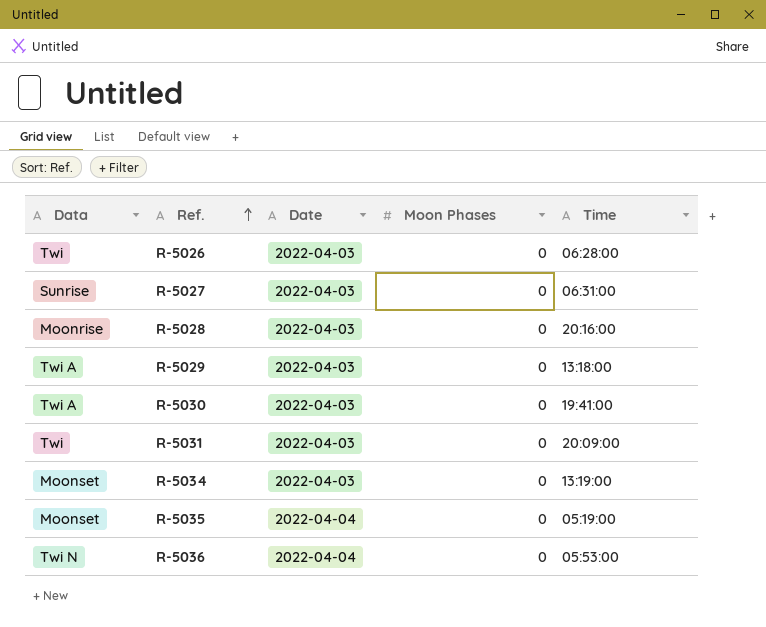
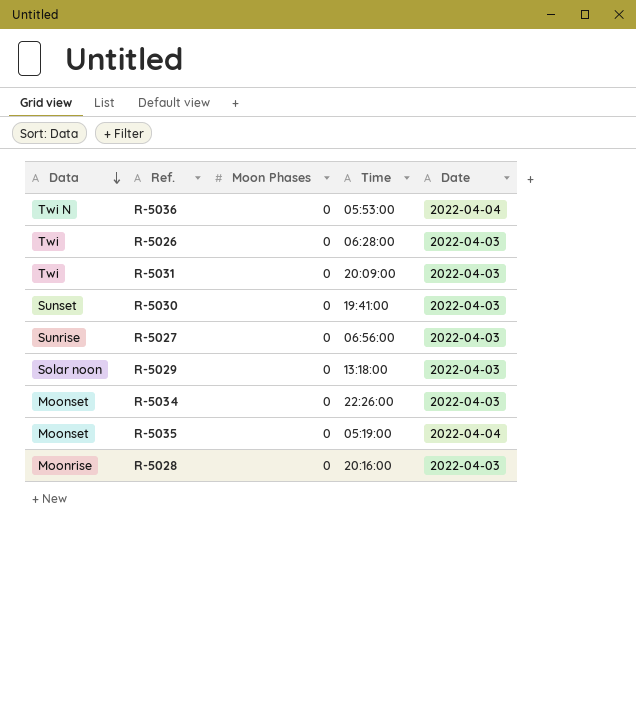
row order: Ref. ascending -> Data descending
column Date | position: 3 -> 5
R-5030 | Data: Twi A -> Sunset
R-5027 | Time: 06:31:00 -> 06:56:00
R-5029 | Data: Twi A -> Solar noon
R-5034 | Time: 13:19:00 -> 22:26:00

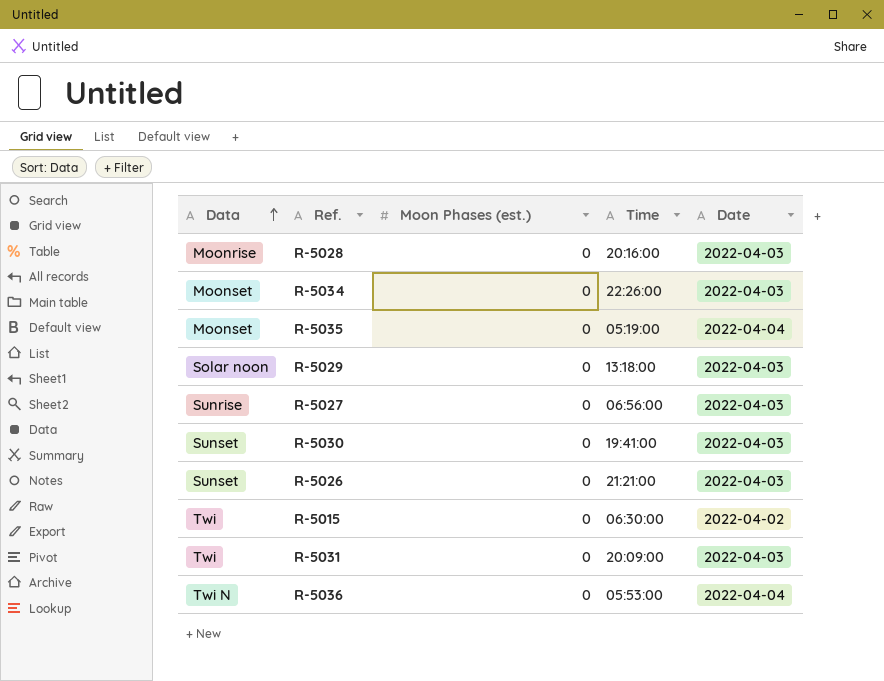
row order: Data descending -> Data ascending
column name: Moon Phases -> Moon Phases (est.)
R-5026 | Data: Twi -> Sunset
R-5026 | Time: 06:28:00 -> 21:21:00
row R-5015: none -> Twi | 0 | 06:30:00 | 2022-04-02

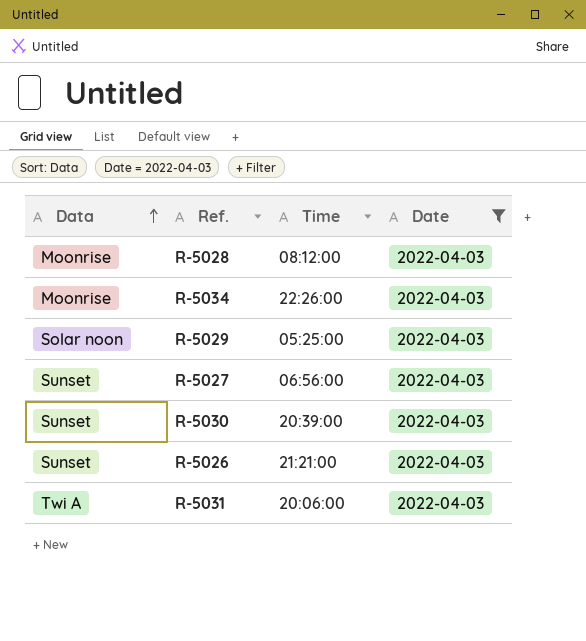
filter: none -> Date = 2022-04-03
column Moon Phases (est.) | position: 3 -> none
R-5028 | Time: 20:16:00 -> 08:12:00
R-5034 | Data: Moonset -> Moonrise
R-5029 | Time: 13:18:00 -> 05:25:00
R-5027 | Data: Sunrise -> Sunset
R-5030 | Time: 19:41:00 -> 20:39:00
R-5031 | Data: Twi -> Twi A
R-5031 | Time: 20:09:00 -> 20:06:00

